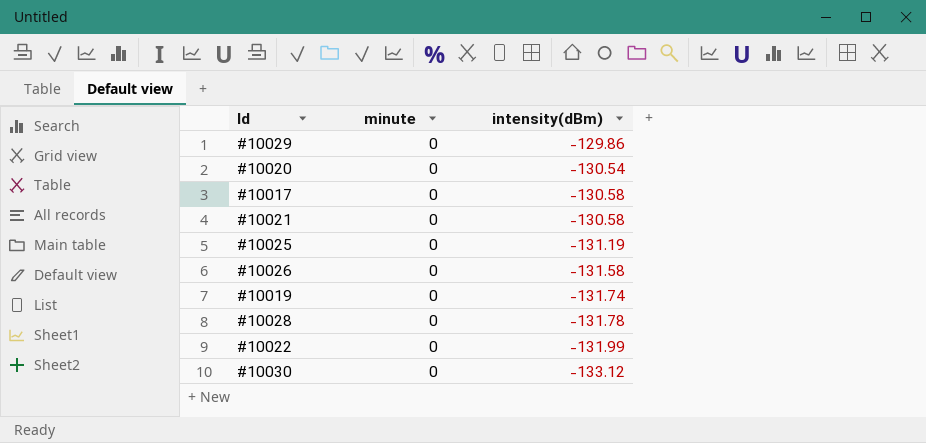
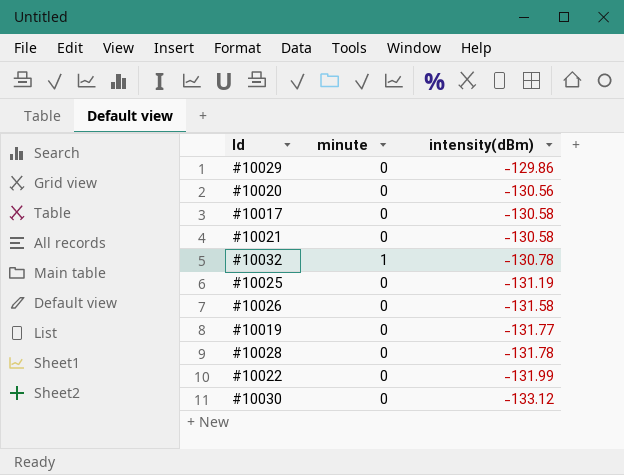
#10020 | intensity(dBm): -130.54 -> -130.56
row #10032: none -> 1 | -130.78
#10019 | intensity(dBm): -131.74 -> -131.77

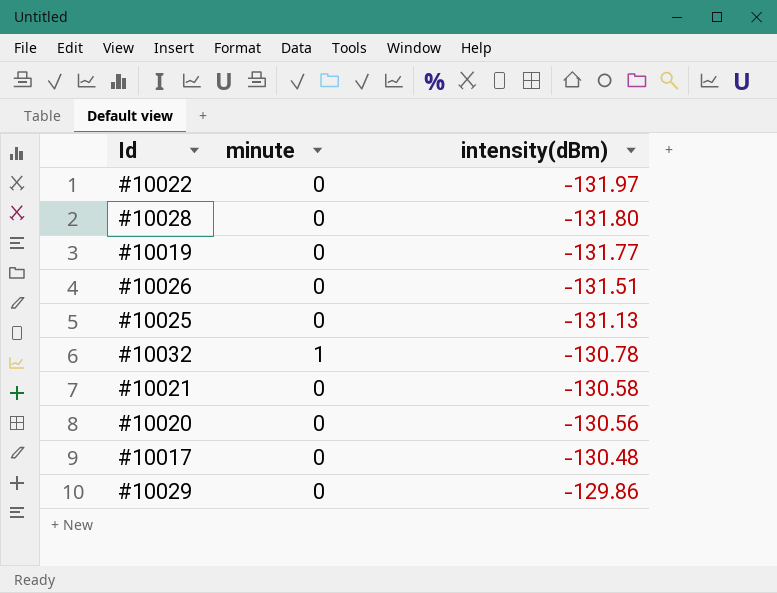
row order: intensity(dBm) descending -> intensity(dBm) ascending
row #10030: 0 | -133.12 -> none
#10022 | intensity(dBm): -131.99 -> -131.97
#10028 | intensity(dBm): -131.78 -> -131.80
#10026 | intensity(dBm): -131.58 -> -131.51
#10025 | intensity(dBm): -131.19 -> -131.13
#10017 | intensity(dBm): -130.58 -> -130.48

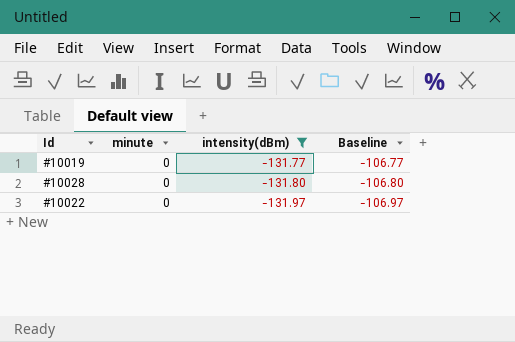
filter: none -> intensity(dBm) <= -131.77
row order: intensity(dBm) ascending -> intensity(dBm) descending
column Baseline | formula: none -> [intensity(dBm)] + 25

